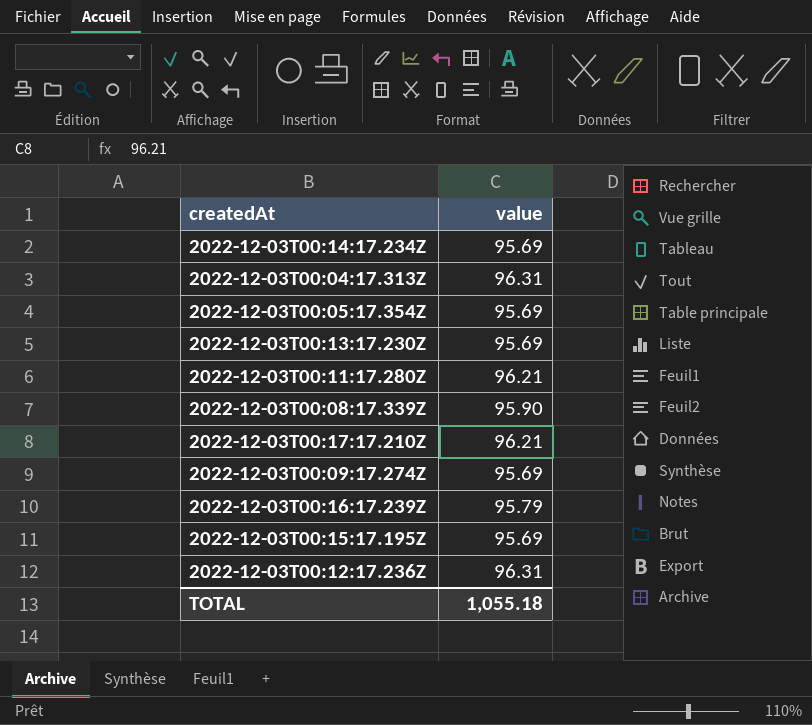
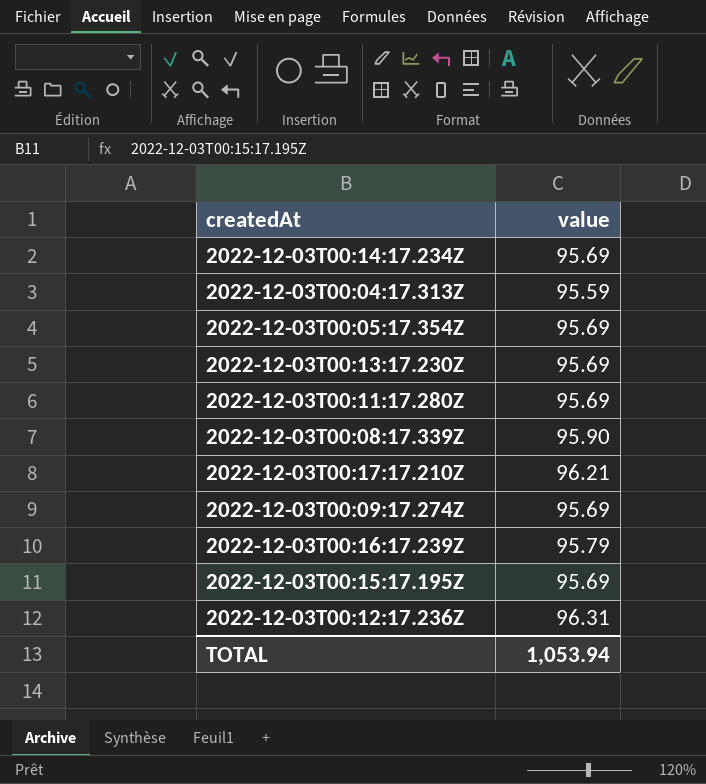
2022-12-03T00:04:17.313Z | value: 96.31 -> 95.59
2022-12-03T00:11:17.280Z | value: 96.21 -> 95.69
TOTAL | value: 1,055.18 -> 1,053.94

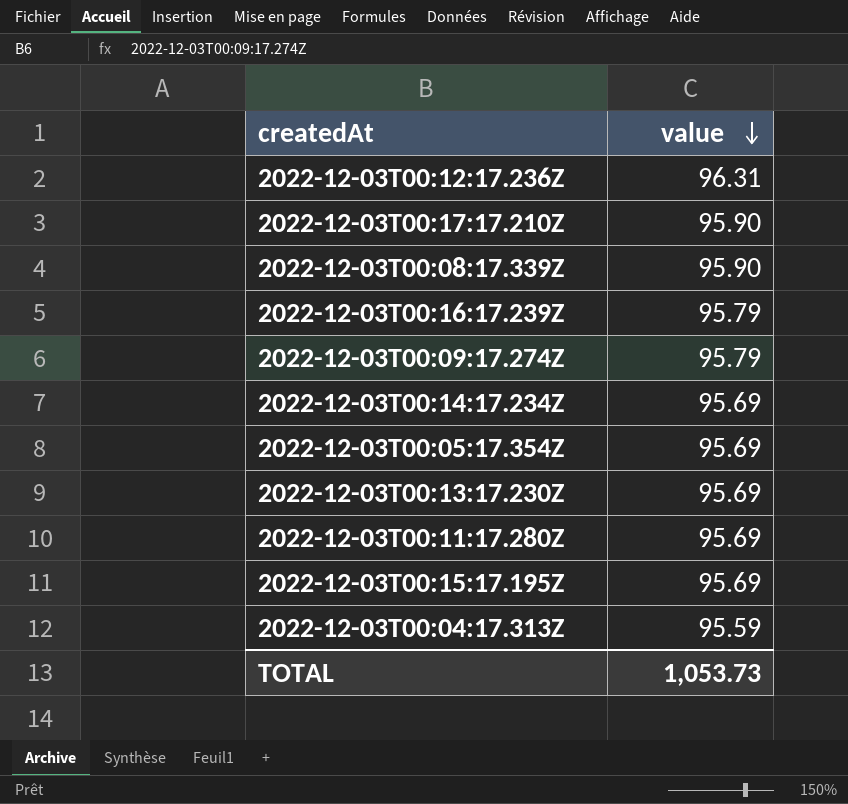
row order: none -> value descending
2022-12-03T00:17:17.210Z | value: 96.21 -> 95.90
2022-12-03T00:09:17.274Z | value: 95.69 -> 95.79
TOTAL | value: 1,053.94 -> 1,053.73

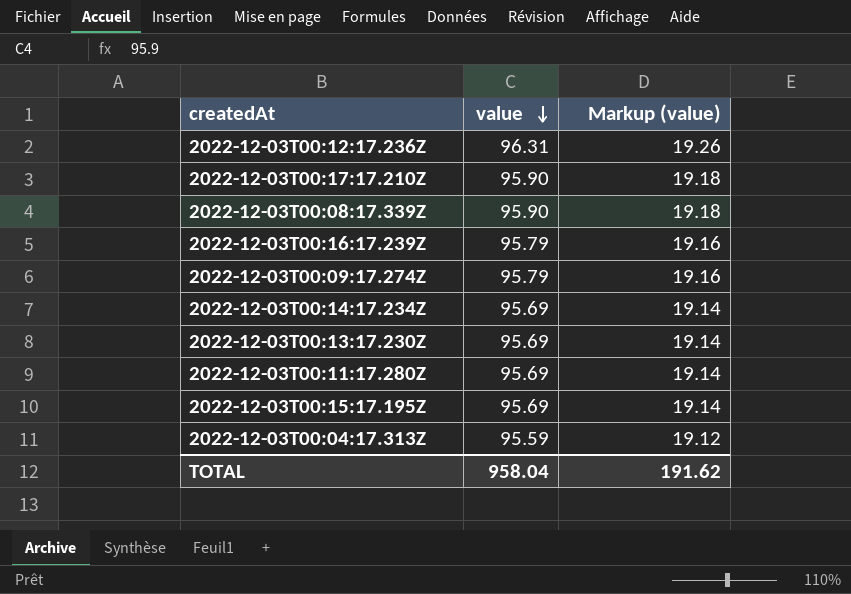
column Markup (value) | formula: none -> [value] * 0.2
row 2022-12-03T00:05:17.354Z: 95.69 -> none
TOTAL | value: 1,053.73 -> 958.04

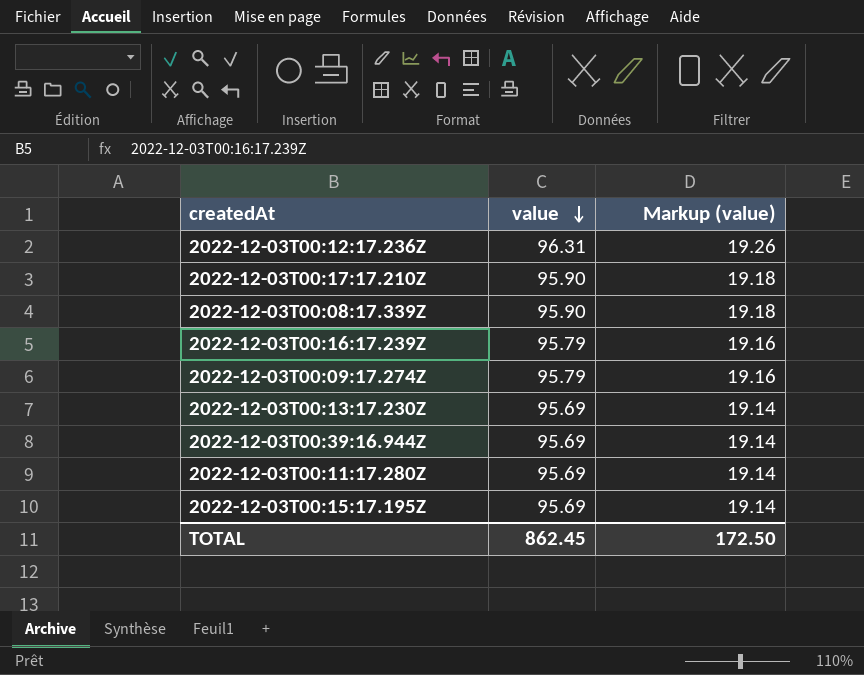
row 2022-12-03T00:14:17.234Z: 95.69 | 19.14 -> none
row 2022-12-03T00:04:17.313Z: 95.59 | 19.12 -> none
row 2022-12-03T00:39:16.944Z: none -> 95.69 | 19.14
TOTAL | value: 958.04 -> 862.45
TOTAL | Markup (value): 191.62 -> 172.50

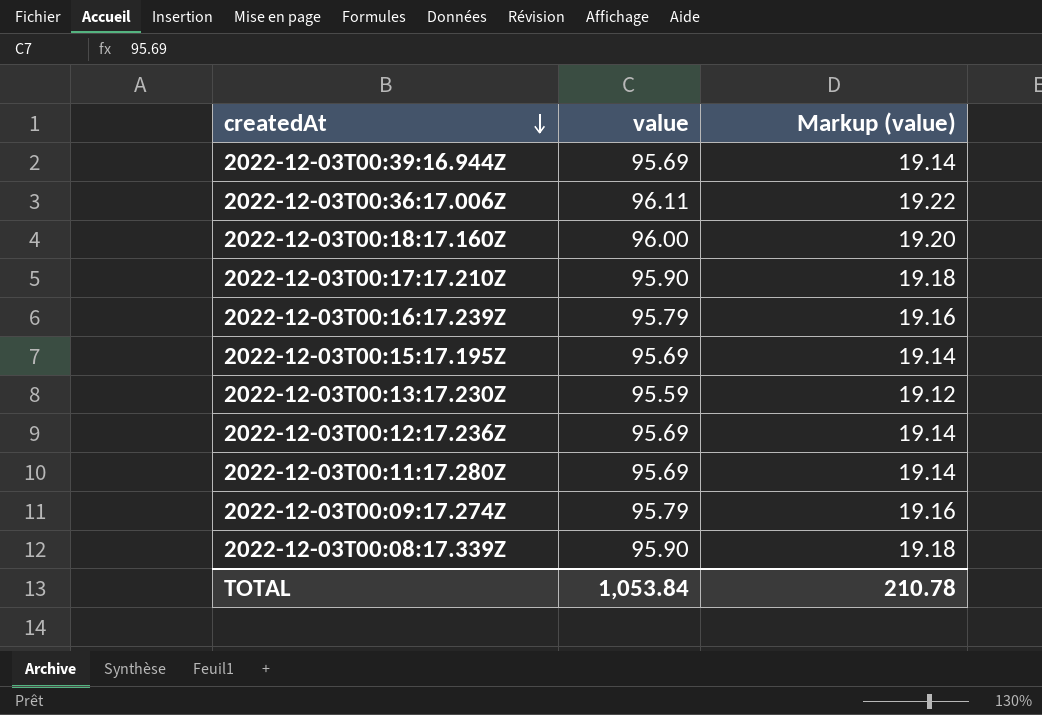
row order: value descending -> createdAt descending
row 2022-12-03T00:36:17.006Z: none -> 96.11 | 19.22
row 2022-12-03T00:18:17.160Z: none -> 96.00 | 19.20
2022-12-03T00:13:17.230Z | value: 95.69 -> 95.59
2022-12-03T00:13:17.230Z | Markup (value): 19.14 -> 19.12
2022-12-03T00:12:17.236Z | value: 96.31 -> 95.69
2022-12-03T00:12:17.236Z | Markup (value): 19.26 -> 19.14
TOTAL | value: 862.45 -> 1,053.84
TOTAL | Markup (value): 172.50 -> 210.78

